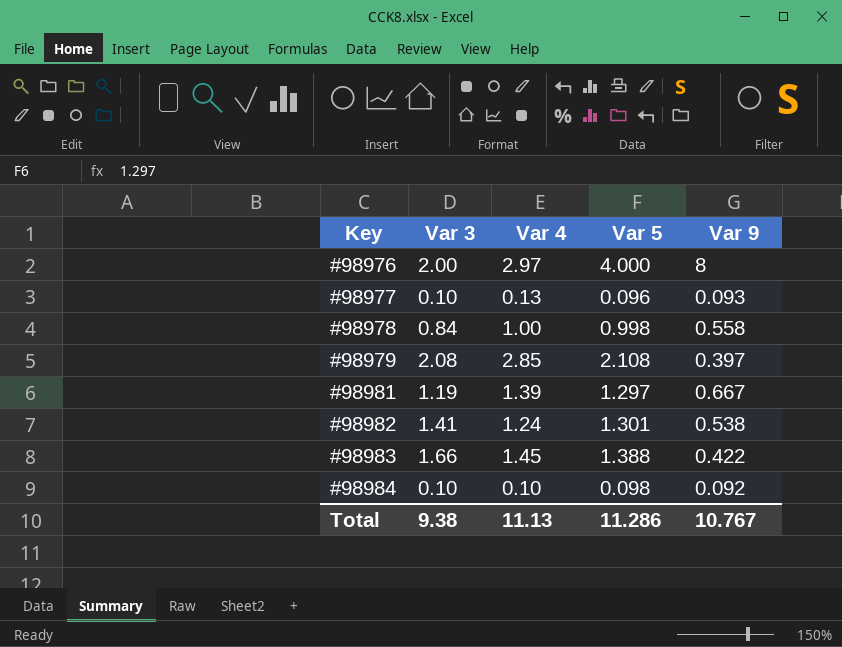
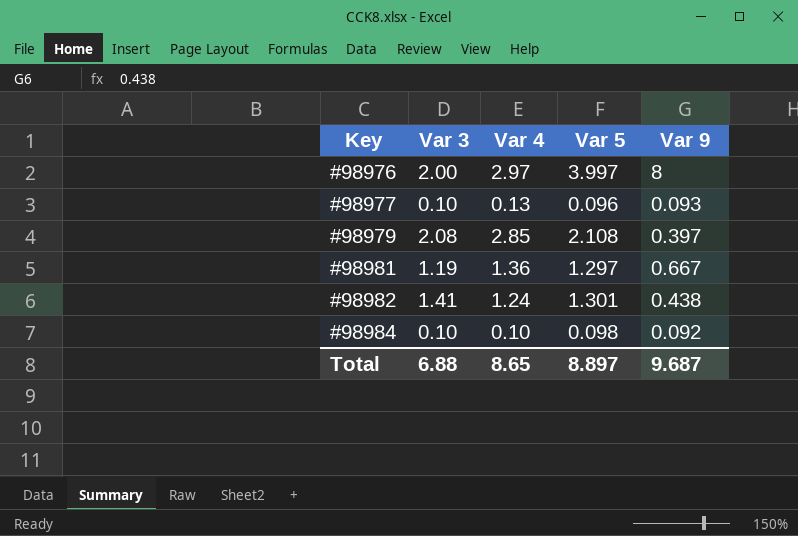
row #98978: 0.84 | 1.00 | 0.998 | 0.558 -> none
row #98983: 1.66 | 1.45 | 1.388 | 0.422 -> none
#98976 | Var 5: 4.000 -> 3.997
#98981 | Var 4: 1.39 -> 1.36
#98982 | Var 9: 0.538 -> 0.438
Total | Var 3: 9.38 -> 6.88
Total | Var 4: 11.13 -> 8.65
Total | Var 5: 11.286 -> 8.897
Total | Var 9: 10.767 -> 9.687

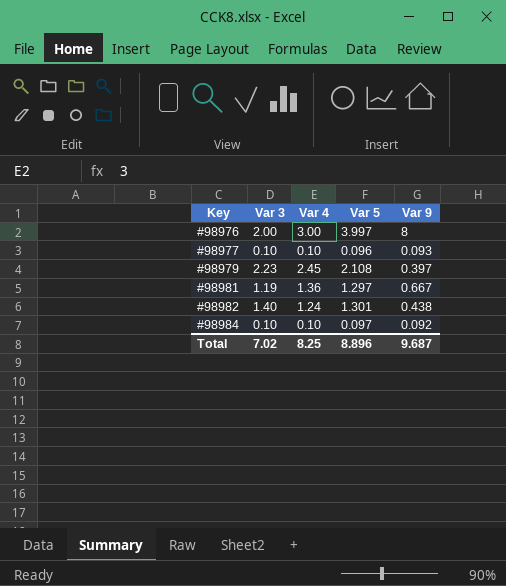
#98976 | Var 4: 2.97 -> 3.00
#98977 | Var 4: 0.13 -> 0.10
#98979 | Var 3: 2.08 -> 2.23
#98979 | Var 4: 2.85 -> 2.45
#98982 | Var 3: 1.41 -> 1.40
#98984 | Var 5: 0.098 -> 0.097
Total | Var 3: 6.88 -> 7.02
Total | Var 4: 8.65 -> 8.25
Total | Var 5: 8.897 -> 8.896

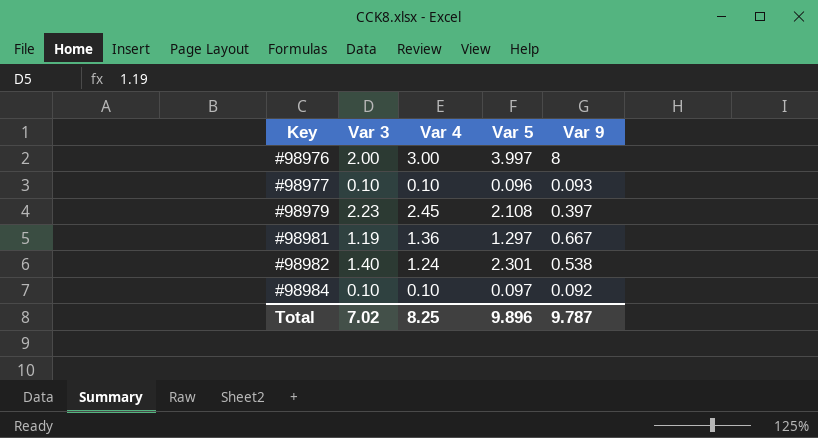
#98982 | Var 5: 1.301 -> 2.301
#98982 | Var 9: 0.438 -> 0.538
Total | Var 5: 8.896 -> 9.896
Total | Var 9: 9.687 -> 9.787

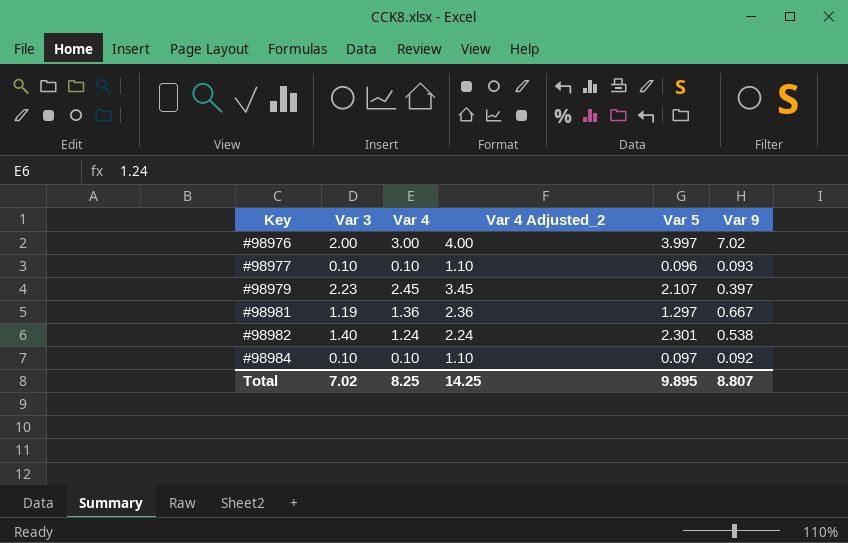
column Var 4 Adjusted_2 | formula: none -> [Var 4] + 1
#98976 | Var 9: 8 -> 7.02
#98979 | Var 5: 2.108 -> 2.107
Total | Var 5: 9.896 -> 9.895
Total | Var 9: 9.787 -> 8.807

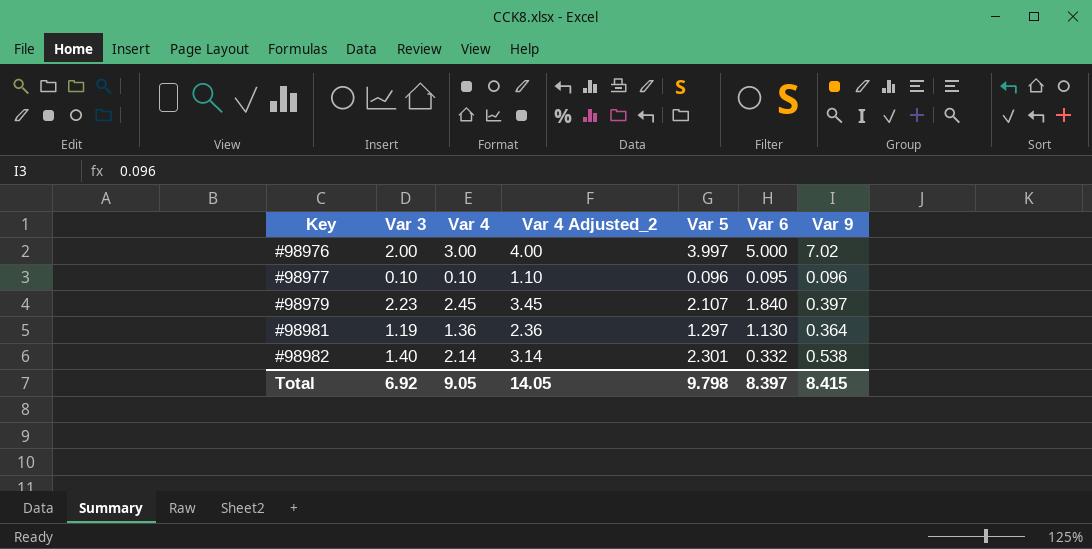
column Var 6 | position: none -> 6
row #98984: 0.10 | 0.10 | 1.10 | 0.097 | 0.092 -> none
#98977 | Var 9: 0.093 -> 0.096
#98981 | Var 9: 0.667 -> 0.364
#98982 | Var 4: 1.24 -> 2.14
#98982 | Var 4 Adjusted_2: 2.24 -> 3.14
Total | Var 3: 7.02 -> 6.92
Total | Var 4: 8.25 -> 9.05
Total | Var 4 Adjusted_2: 14.25 -> 14.05
Total | Var 5: 9.895 -> 9.798
Total | Var 9: 8.807 -> 8.415

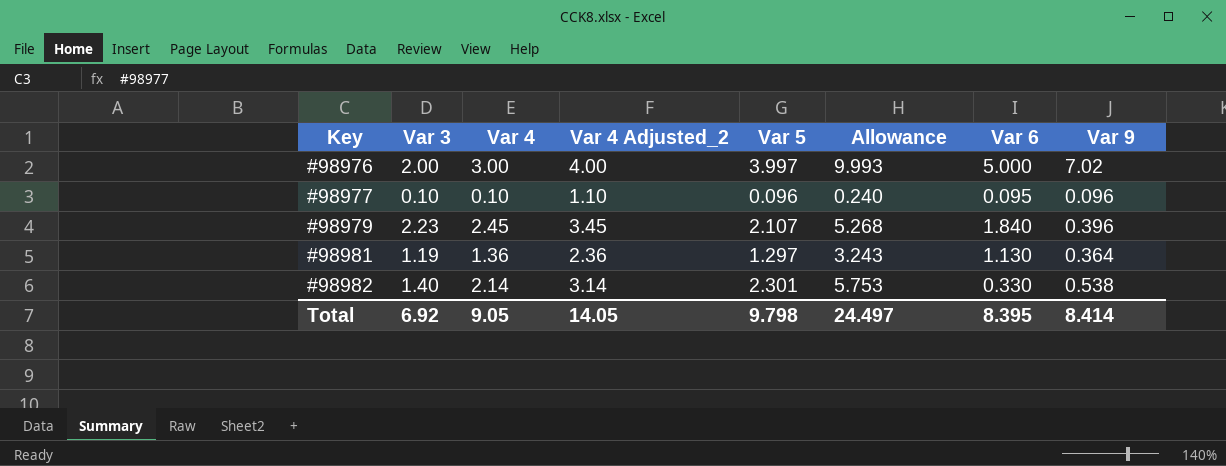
column Allowance | formula: none -> [Var 5] * 2.5
#98979 | Var 9: 0.397 -> 0.396
#98982 | Var 6: 0.332 -> 0.330
Total | Var 6: 8.397 -> 8.395
Total | Var 9: 8.415 -> 8.414

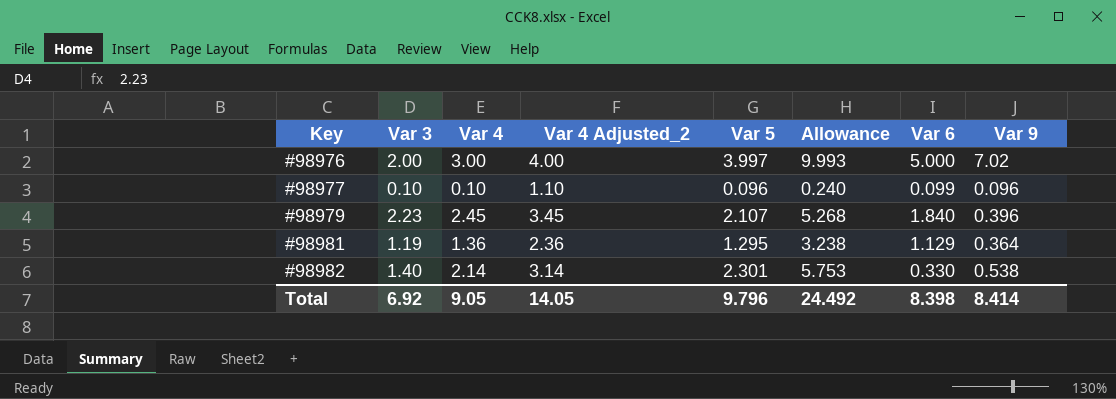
#98977 | Var 6: 0.095 -> 0.099
#98981 | Var 5: 1.297 -> 1.295
#98981 | Allowance: 3.243 -> 3.238
#98981 | Var 6: 1.130 -> 1.129
Total | Var 5: 9.798 -> 9.796
Total | Allowance: 24.497 -> 24.492
Total | Var 6: 8.395 -> 8.398

